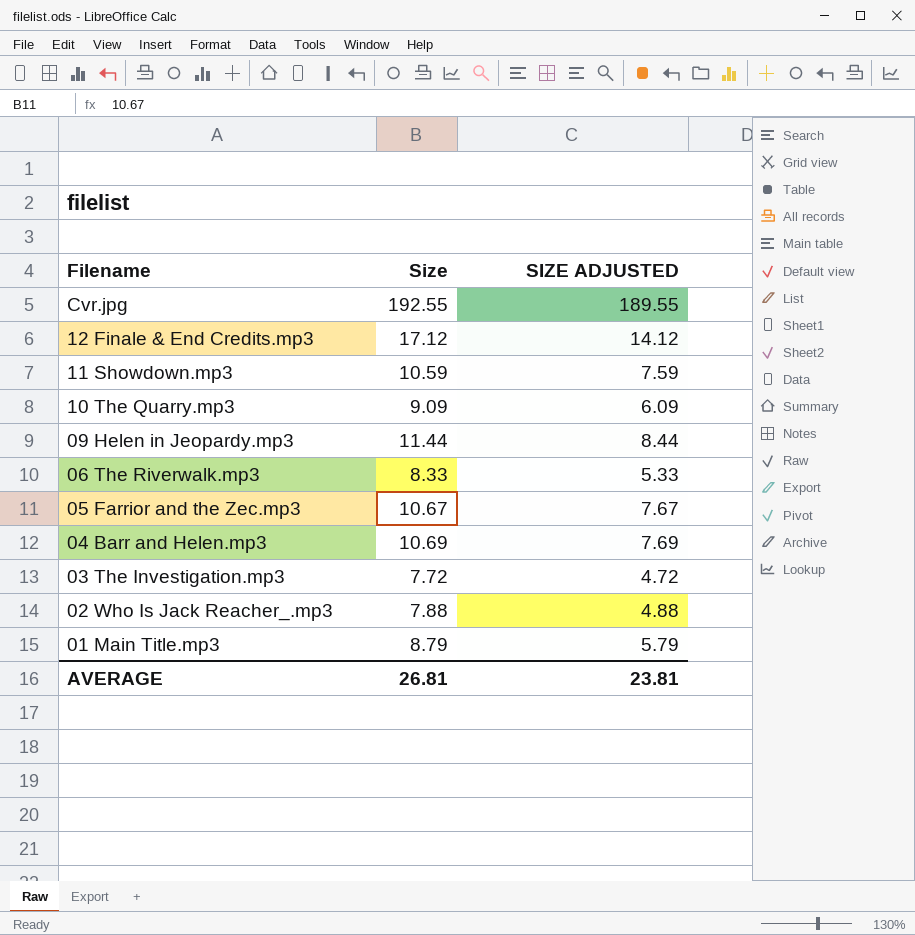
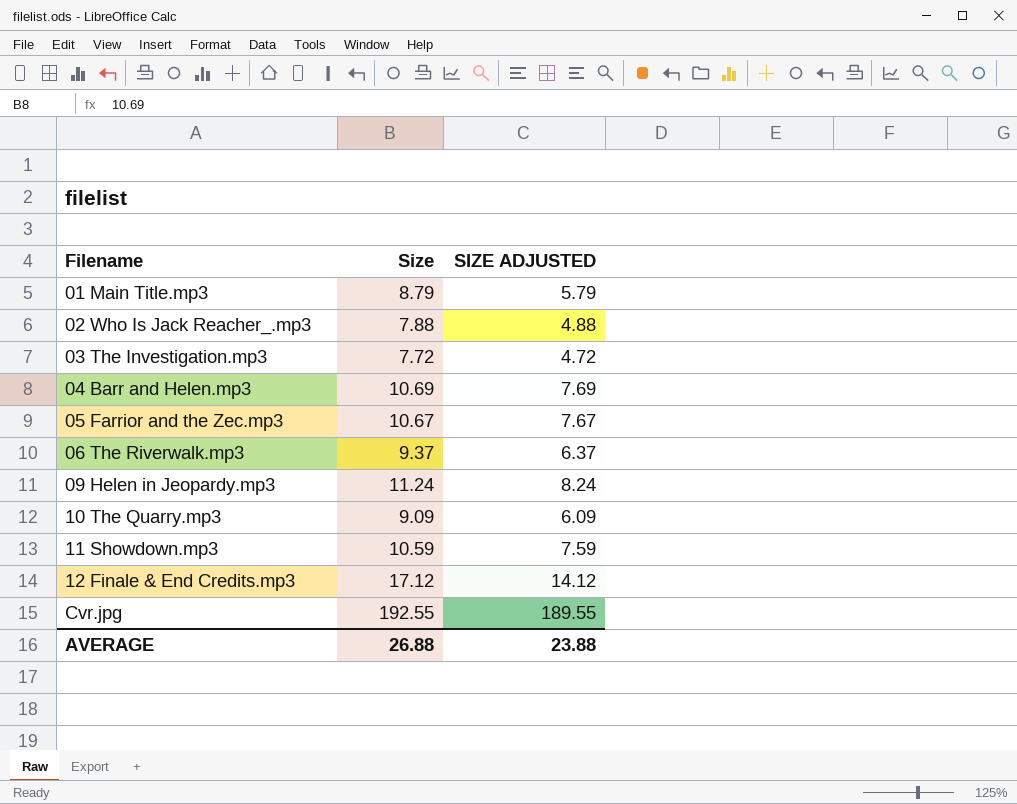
row order: Filename descending -> Filename ascending
06 The Riverwalk.mp3 | Size: 8.33 -> 9.37
06 The Riverwalk.mp3 | SIZE ADJUSTED: 5.33 -> 6.37
09 Helen in Jeopardy.mp3 | Size: 11.44 -> 11.24
09 Helen in Jeopardy.mp3 | SIZE ADJUSTED: 8.44 -> 8.24
AVERAGE | Size: 26.81 -> 26.88
AVERAGE | SIZE ADJUSTED: 23.81 -> 23.88

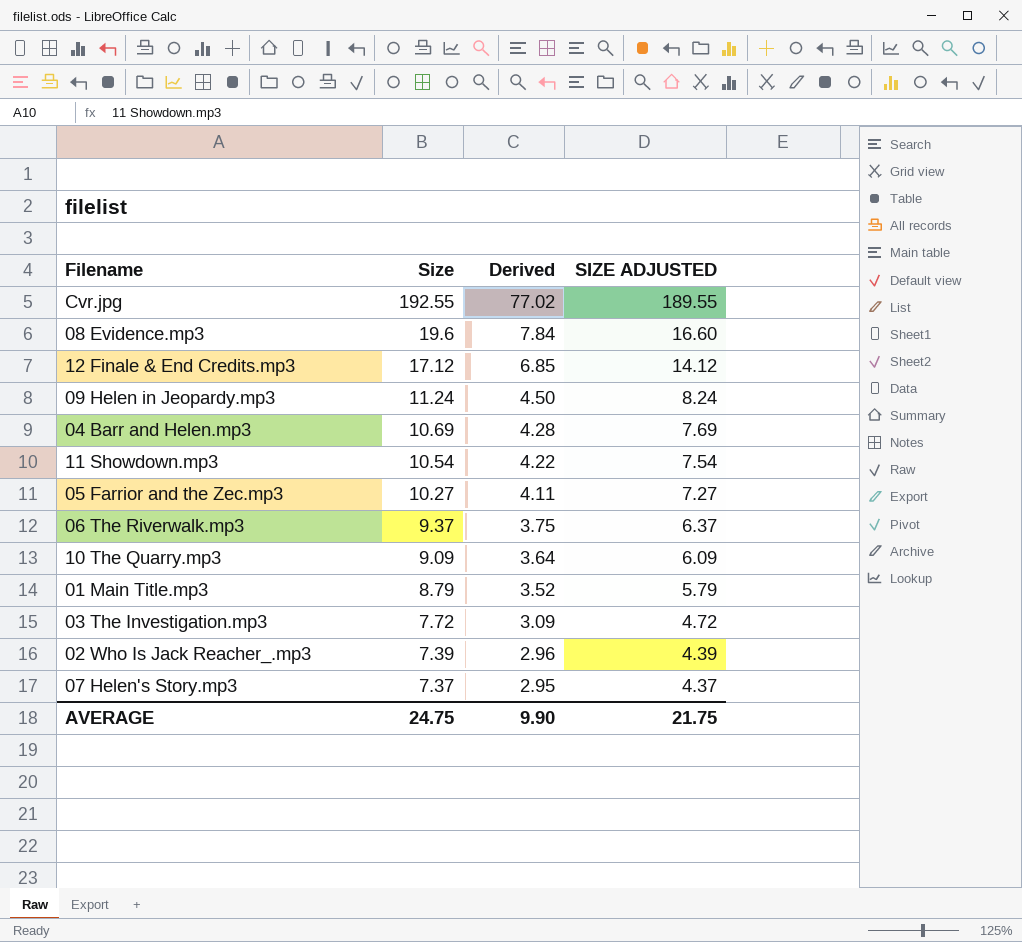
row order: Filename ascending -> Size descending
column Derived | formula: none -> [Size] * 0.4
row 08 Evidence.mp3: none -> 19.6 | 7.84 | 16.60
11 Showdown.mp3 | Size: 10.59 -> 10.54
11 Showdown.mp3 | SIZE ADJUSTED: 7.59 -> 7.54
05 Farrior and the Zec.mp3 | Size: 10.67 -> 10.27
05 Farrior and the Zec.mp3 | SIZE ADJUSTED: 7.67 -> 7.27
02 Who Is Jack Reacher_.mp3 | Size: 7.88 -> 7.39
02 Who Is Jack Reacher_.mp3 | SIZE ADJUSTED: 4.88 -> 4.39
row 07 Helen's Story.mp3: none -> 7.37 | 2.95 | 4.37
AVERAGE | Size: 26.88 -> 24.75
AVERAGE | SIZE ADJUSTED: 23.88 -> 21.75

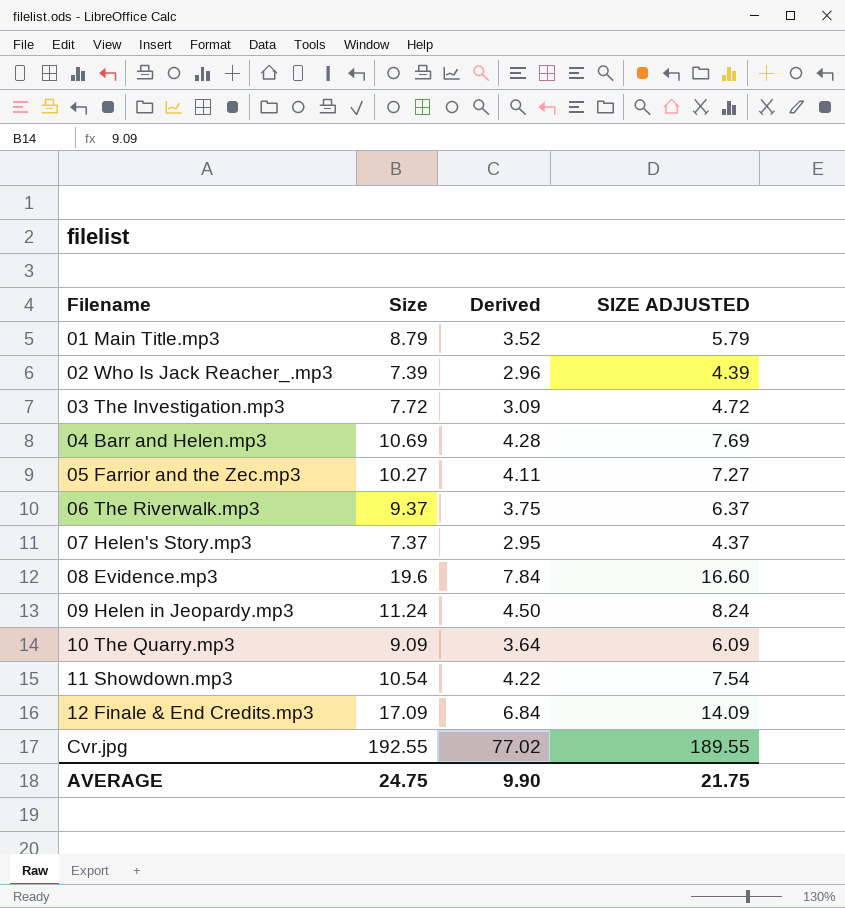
row order: Size descending -> Filename ascending
12 Finale & End Credits.mp3 | Size: 17.12 -> 17.09
12 Finale & End Credits.mp3 | Derived: 6.85 -> 6.84
12 Finale & End Credits.mp3 | SIZE ADJUSTED: 14.12 -> 14.09

